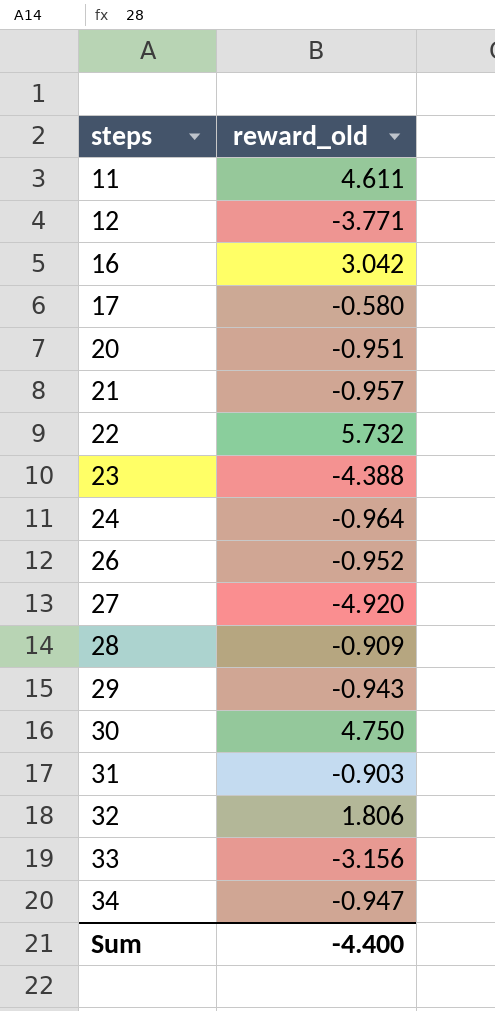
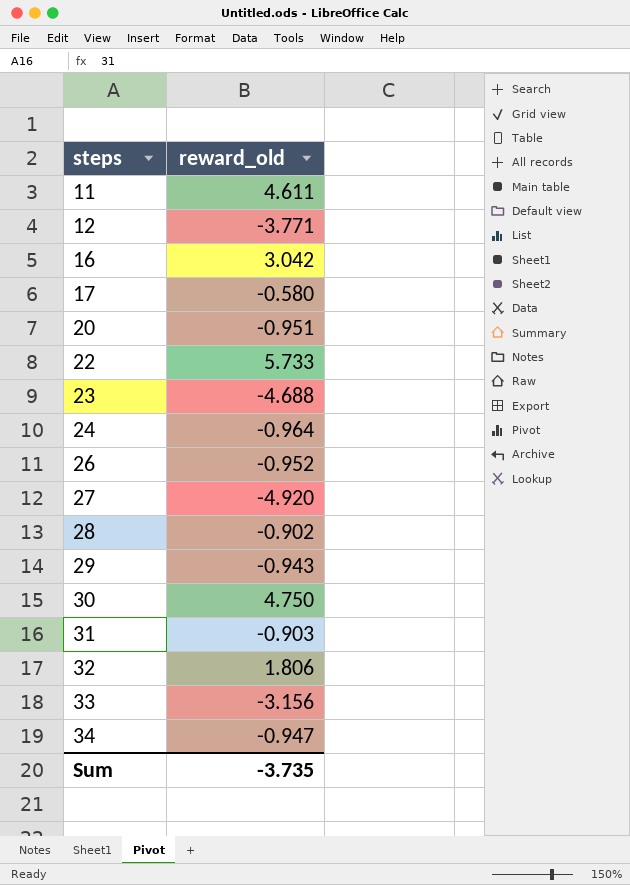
row 21: -0.957 -> none
22 | reward_old: 5.732 -> 5.733
23 | reward_old: -4.388 -> -4.688
28 | reward_old: -0.909 -> -0.902
Sum | reward_old: -4.400 -> -3.735

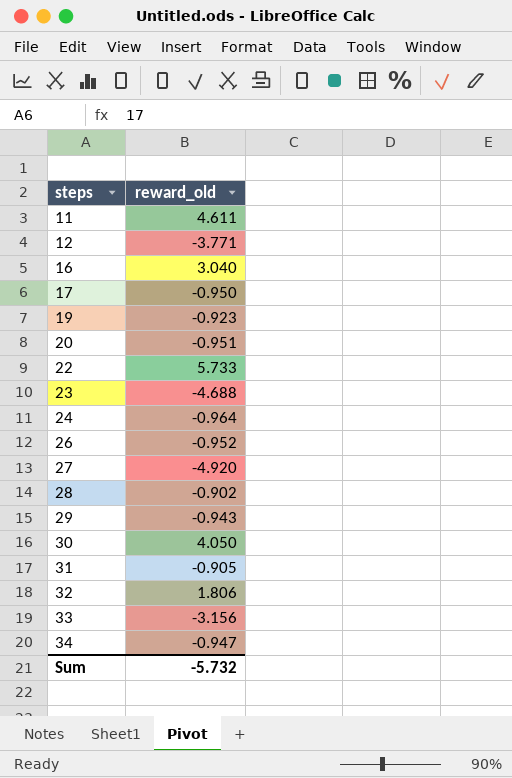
16 | reward_old: 3.042 -> 3.040
17 | reward_old: -0.580 -> -0.950
row 19: none -> -0.923
30 | reward_old: 4.750 -> 4.050
31 | reward_old: -0.903 -> -0.905
Sum | reward_old: -3.735 -> -5.732

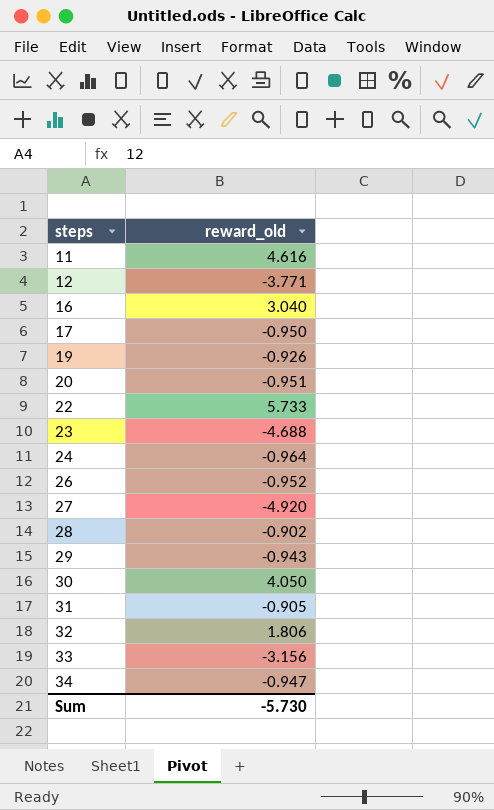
11 | reward_old: 4.611 -> 4.616
19 | reward_old: -0.923 -> -0.926
Sum | reward_old: -5.732 -> -5.730

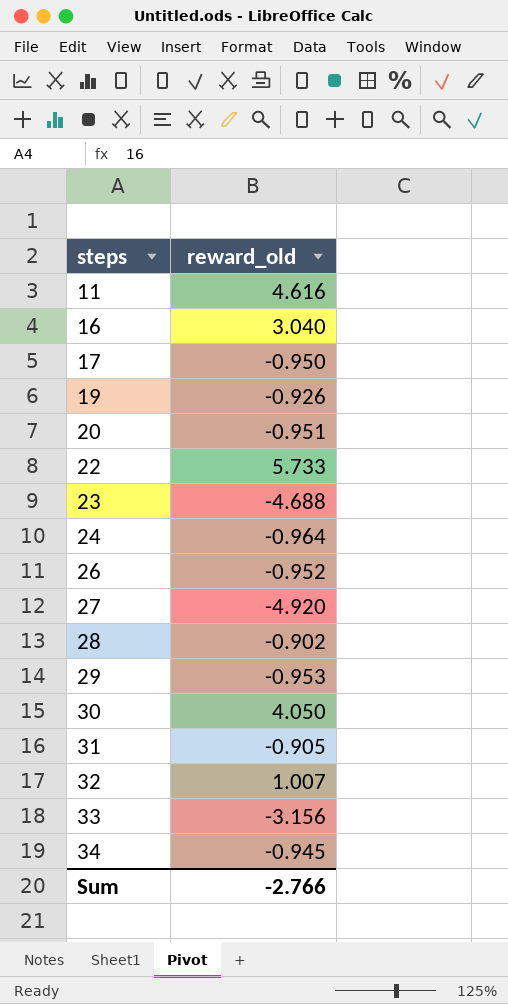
row 12: -3.771 -> none
29 | reward_old: -0.943 -> -0.953
32 | reward_old: 1.806 -> 1.007
34 | reward_old: -0.947 -> -0.945
Sum | reward_old: -5.730 -> -2.766

